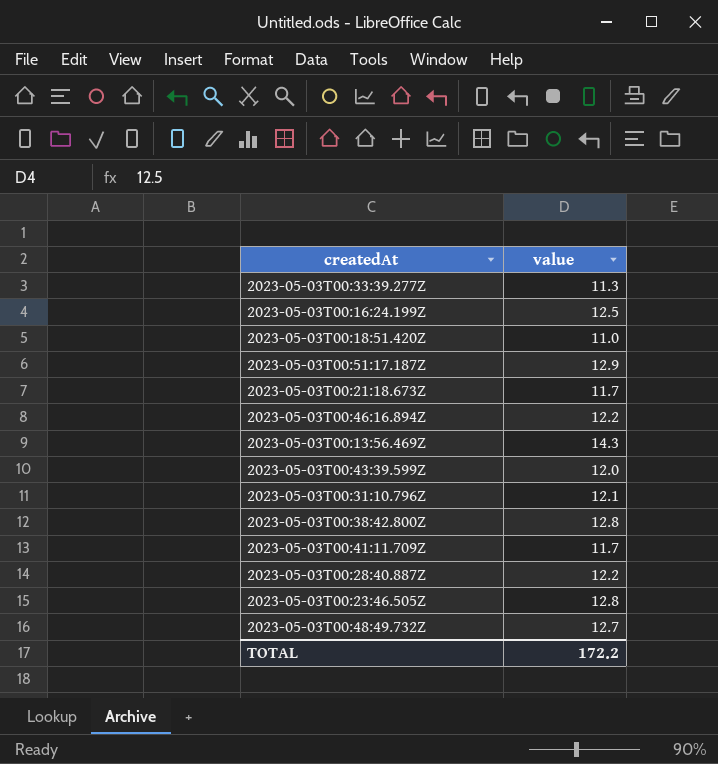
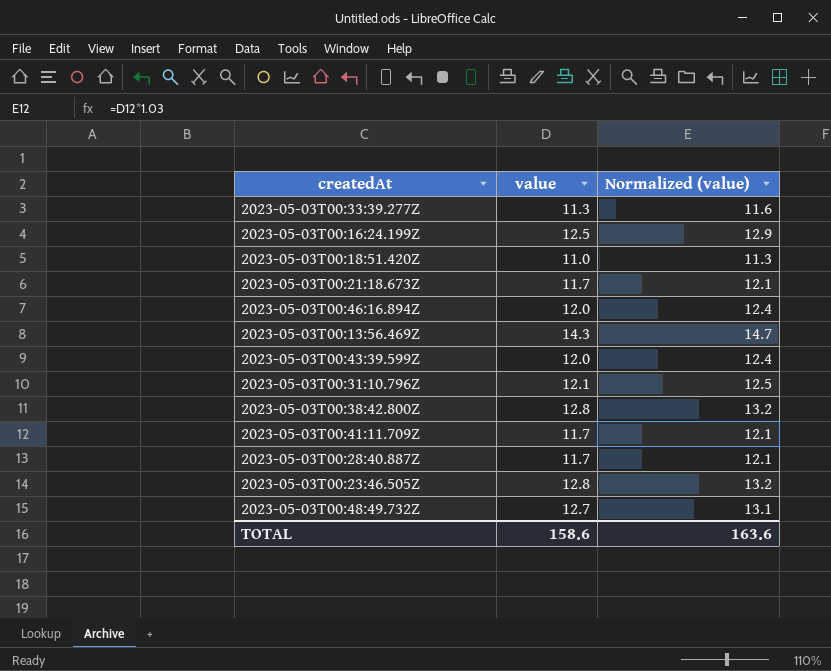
column Normalized (value) | formula: none -> [value] * 1.03
row 2023-05-03T00:51:17.187Z: 12.9 -> none
2023-05-03T00:46:16.894Z | value: 12.2 -> 12.0
2023-05-03T00:28:40.887Z | value: 12.2 -> 11.7
TOTAL | value: 172.2 -> 158.6

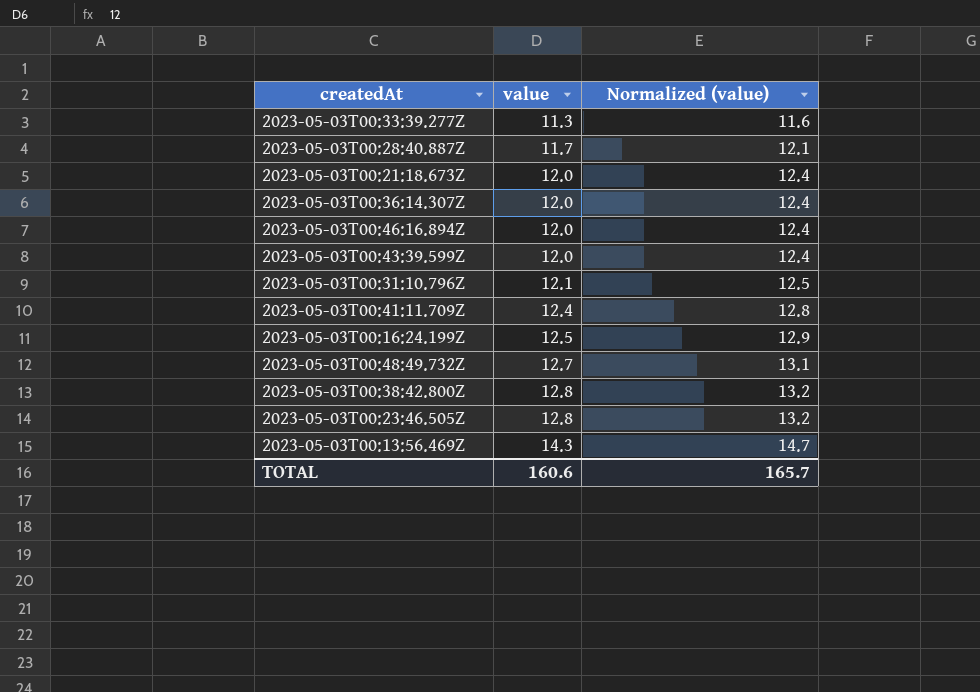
row order: none -> value ascending
row 2023-05-03T00:18:51.420Z: 11.0 | 11.3 -> none
2023-05-03T00:21:18.673Z | value: 11.7 -> 12.0
2023-05-03T00:21:18.673Z | Normalized (value): 12.1 -> 12.4
row 2023-05-03T00:36:14.307Z: none -> 12.0 | 12.4
2023-05-03T00:41:11.709Z | value: 11.7 -> 12.4
2023-05-03T00:41:11.709Z | Normalized (value): 12.1 -> 12.8
TOTAL | value: 158.6 -> 160.6
TOTAL | Normalized (value): 163.6 -> 165.7

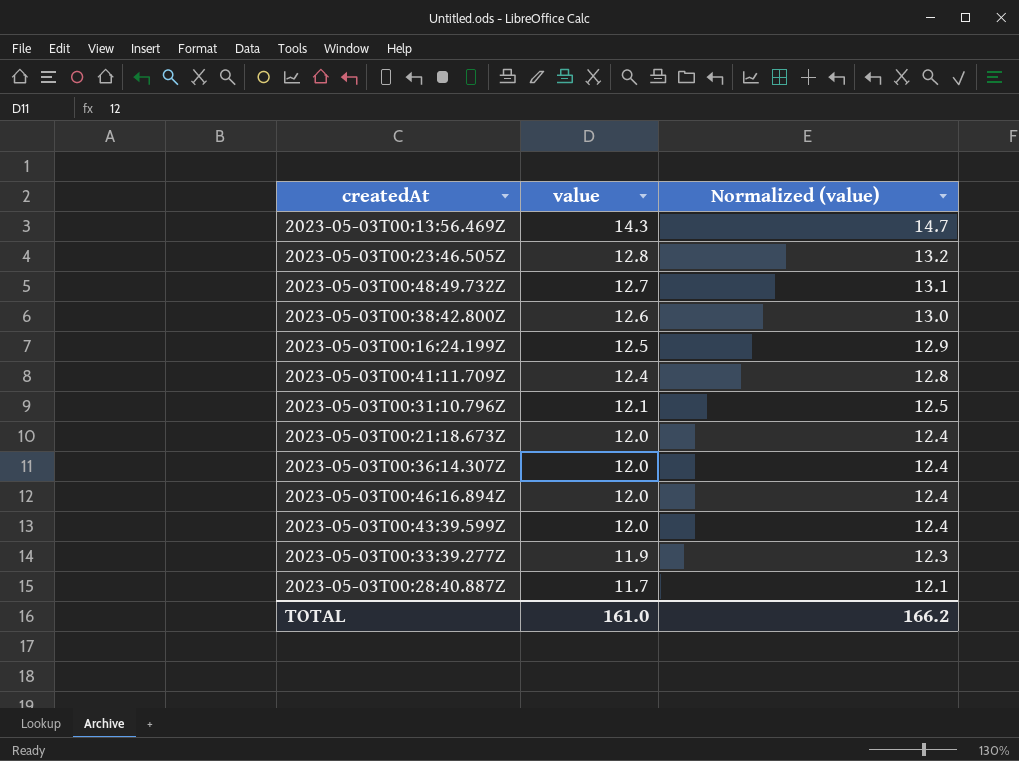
row order: value ascending -> value descending
2023-05-03T00:38:42.800Z | value: 12.8 -> 12.6
2023-05-03T00:38:42.800Z | Normalized (value): 13.2 -> 13.0
2023-05-03T00:33:39.277Z | value: 11.3 -> 11.9
2023-05-03T00:33:39.277Z | Normalized (value): 11.6 -> 12.3
TOTAL | value: 160.6 -> 161.0
TOTAL | Normalized (value): 165.7 -> 166.2

